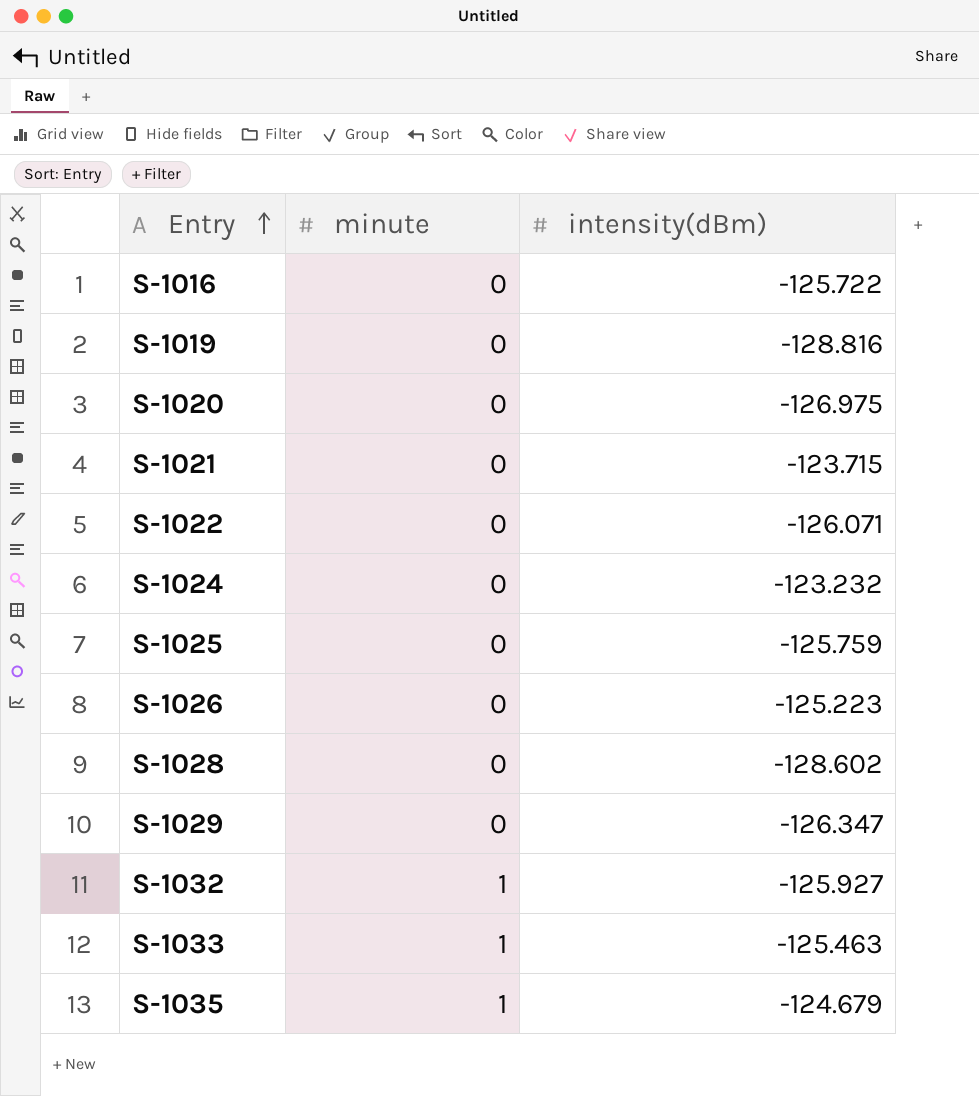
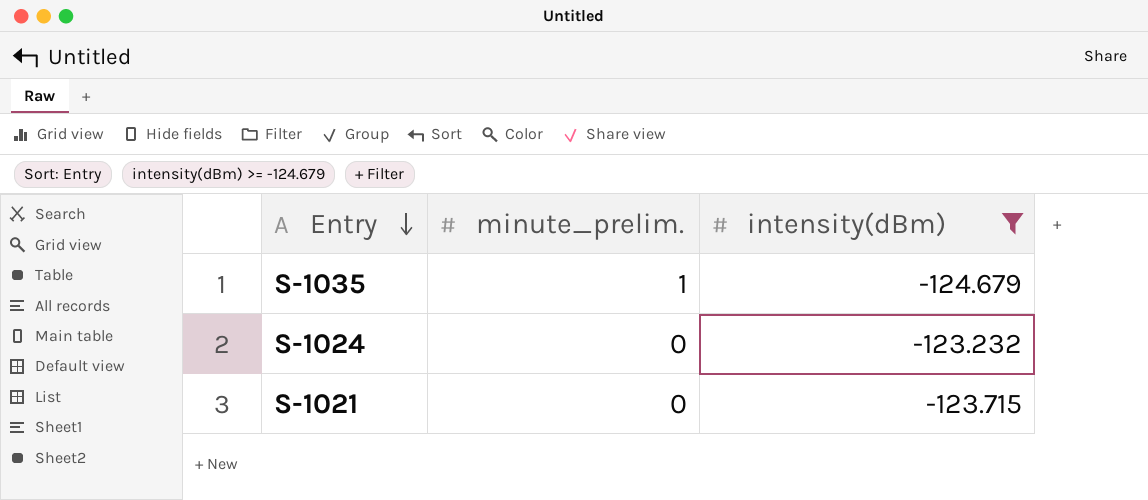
filter: none -> intensity(dBm) >= -124.679
row order: Entry ascending -> Entry descending
column name: minute -> minute_prelim.

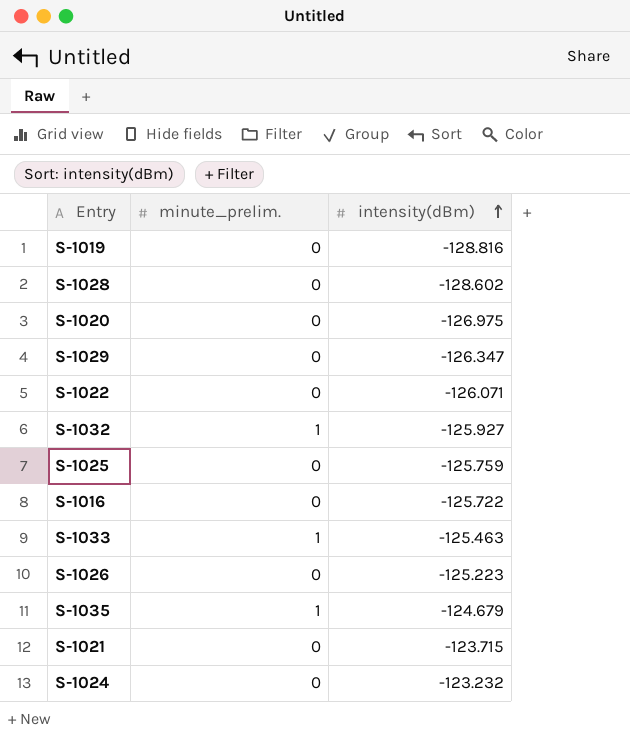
filter: intensity(dBm) >= -124.679 -> none
row order: Entry descending -> intensity(dBm) ascending

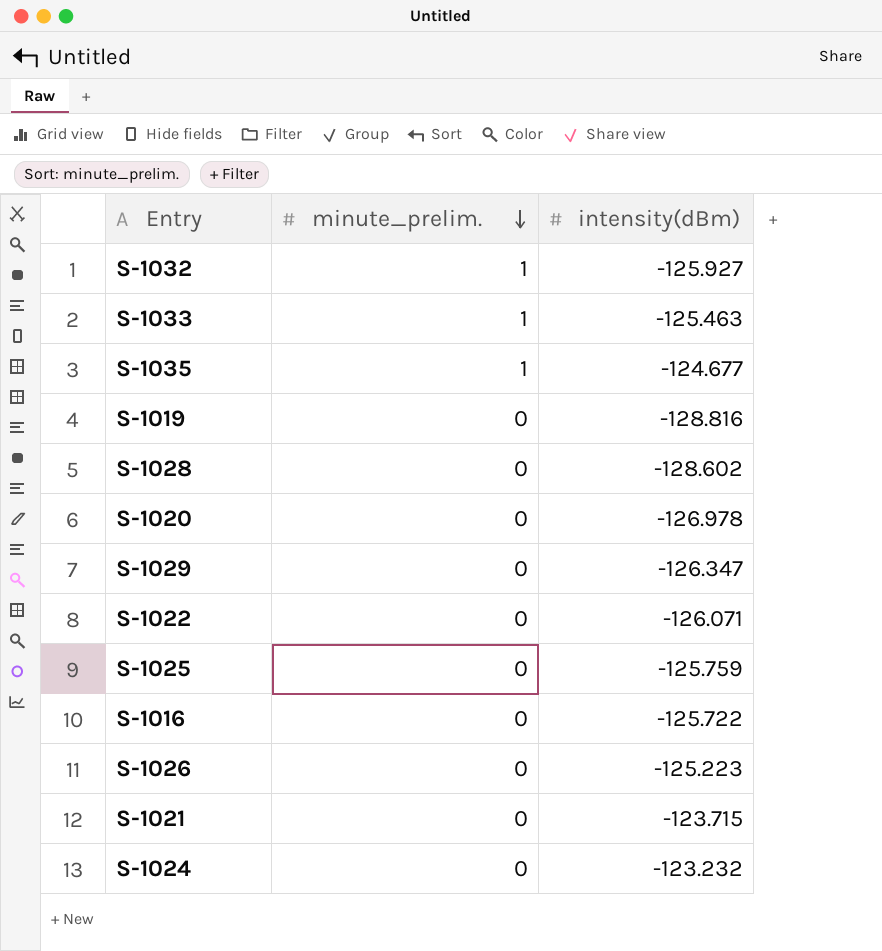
row order: intensity(dBm) ascending -> minute_prelim. descending
S-1035 | intensity(dBm): -124.679 -> -124.677
S-1020 | intensity(dBm): -126.975 -> -126.978

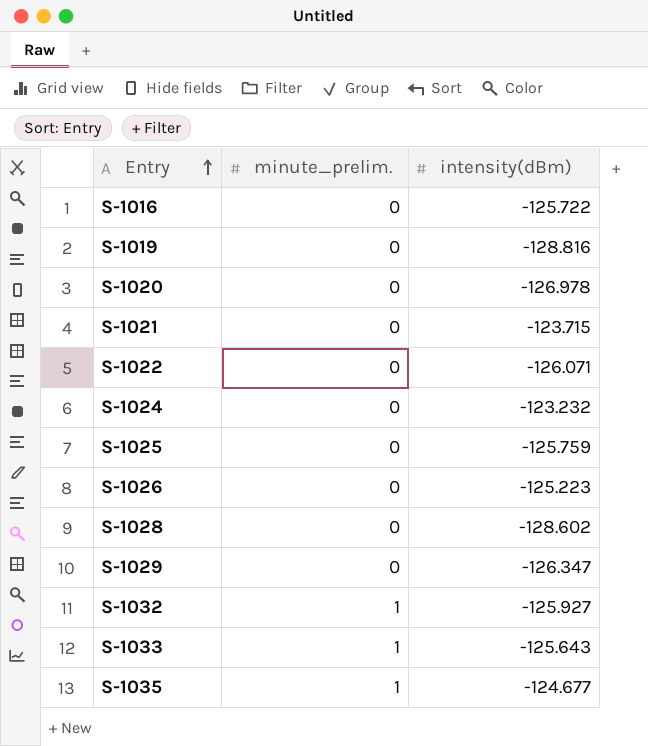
row order: minute_prelim. descending -> Entry ascending
S-1033 | intensity(dBm): -125.463 -> -125.643

